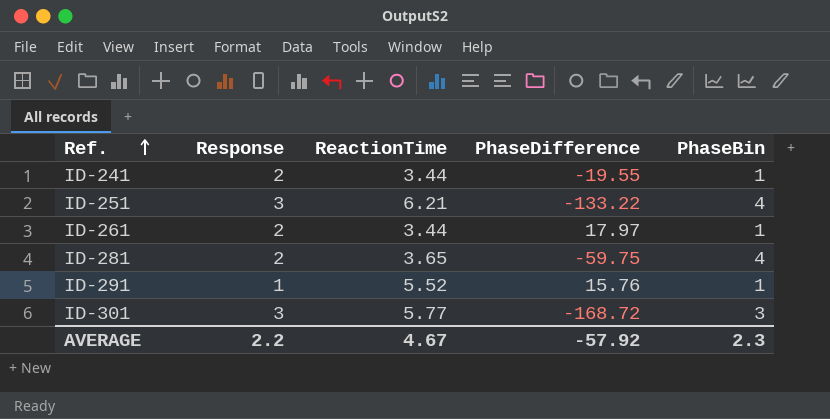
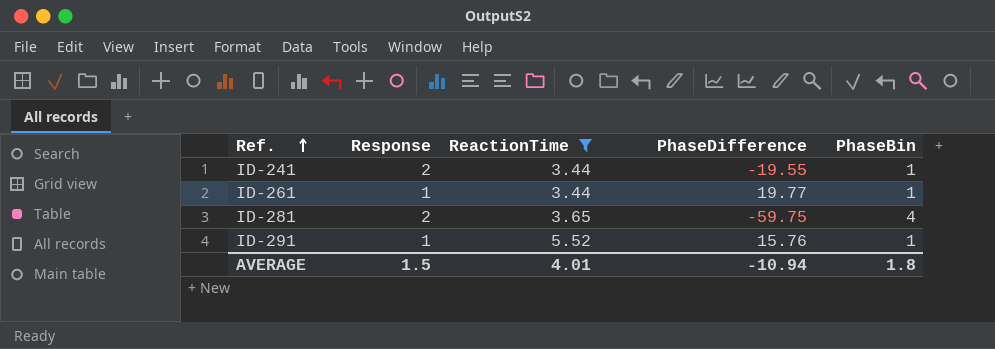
filter: none -> ReactionTime <= 5.52
ID-261 | Response: 2 -> 1
ID-261 | PhaseDifference: 17.97 -> 19.77
AVERAGE | Response: 2.2 -> 1.5
AVERAGE | ReactionTime: 4.67 -> 4.01
AVERAGE | PhaseDifference: -57.92 -> -10.94
AVERAGE | PhaseBin: 2.3 -> 1.8

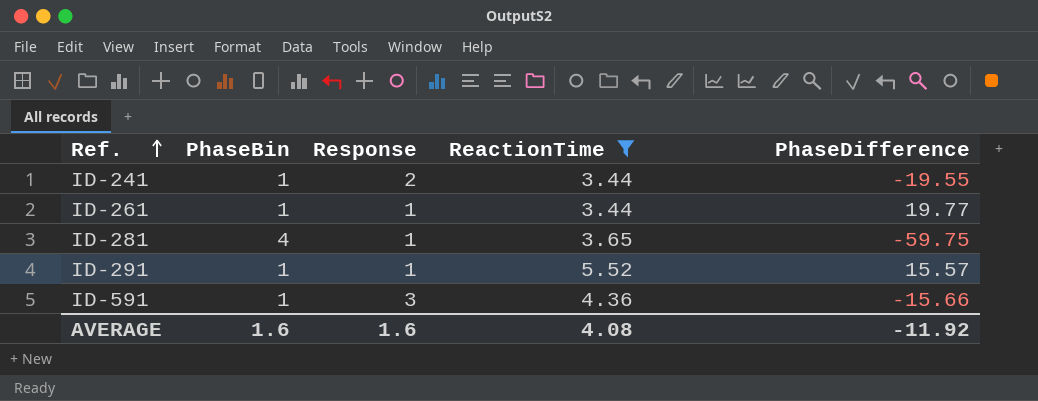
column PhaseBin | position: 5 -> 2
ID-281 | Response: 2 -> 1
ID-291 | PhaseDifference: 15.76 -> 15.57
row ID-591: none -> 1 | 3 | 4.36 | -15.66
AVERAGE | PhaseBin: 1.8 -> 1.6
AVERAGE | Response: 1.5 -> 1.6
AVERAGE | ReactionTime: 4.01 -> 4.08
AVERAGE | PhaseDifference: -10.94 -> -11.92

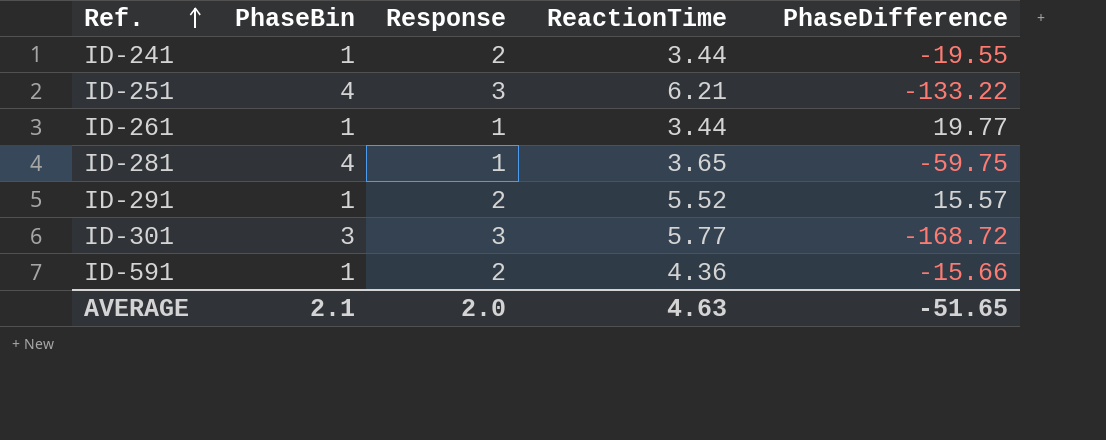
filter: ReactionTime <= 5.52 -> none
ID-291 | Response: 1 -> 2
ID-591 | Response: 3 -> 2
AVERAGE | PhaseBin: 1.6 -> 2.1
AVERAGE | Response: 1.6 -> 2.0
AVERAGE | ReactionTime: 4.08 -> 4.63
AVERAGE | PhaseDifference: -11.92 -> -51.65

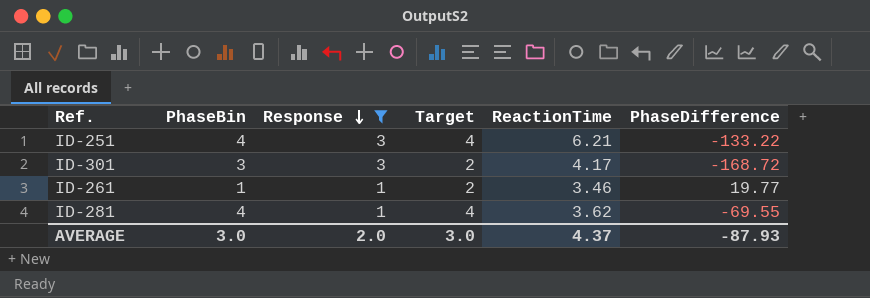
filter: none -> Response != 2
row order: Ref. ascending -> Response descending
column Target | position: none -> 4
ID-301 | ReactionTime: 5.77 -> 4.17
ID-261 | ReactionTime: 3.44 -> 3.46
ID-281 | ReactionTime: 3.65 -> 3.62
ID-281 | PhaseDifference: -59.75 -> -69.55
AVERAGE | PhaseBin: 2.1 -> 3.0
AVERAGE | ReactionTime: 4.63 -> 4.37
AVERAGE | PhaseDifference: -51.65 -> -87.93

